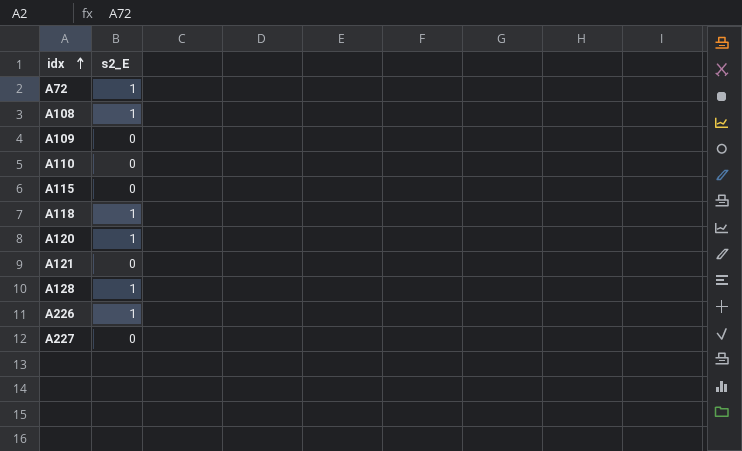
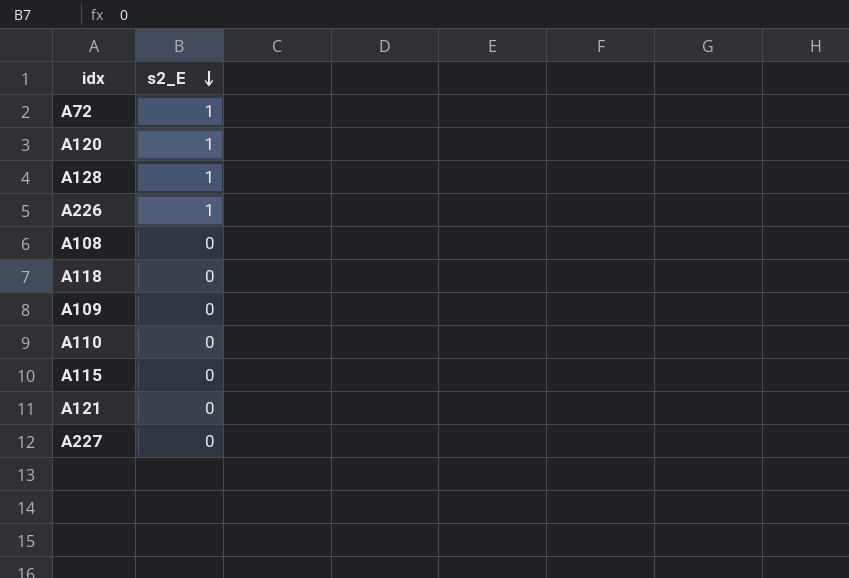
row order: idx ascending -> s2_E descending
A108 | s2_E: 1 -> 0
A118 | s2_E: 1 -> 0

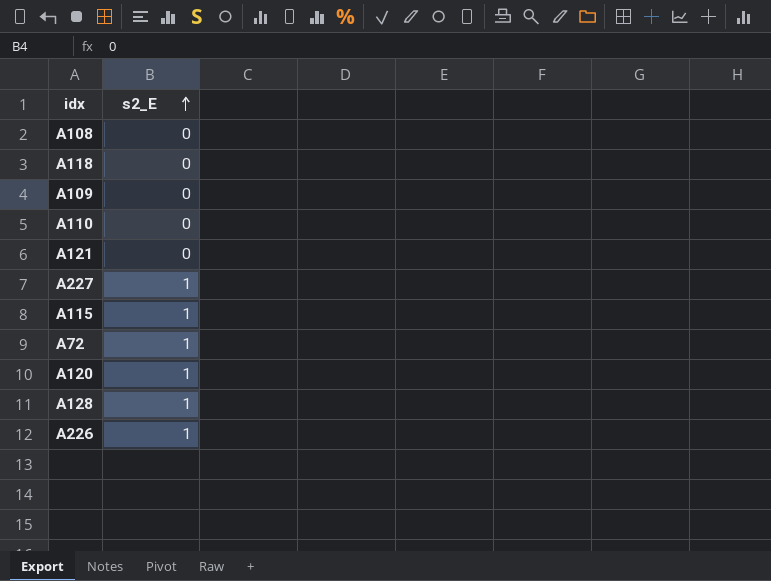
row order: s2_E descending -> s2_E ascending
A227 | s2_E: 0 -> 1
A115 | s2_E: 0 -> 1

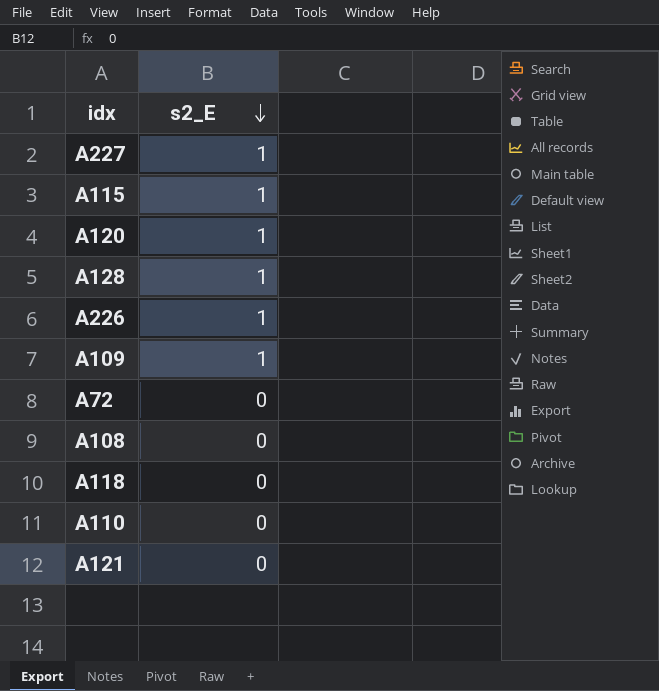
row order: s2_E ascending -> s2_E descending
A109 | s2_E: 0 -> 1
A72 | s2_E: 1 -> 0

